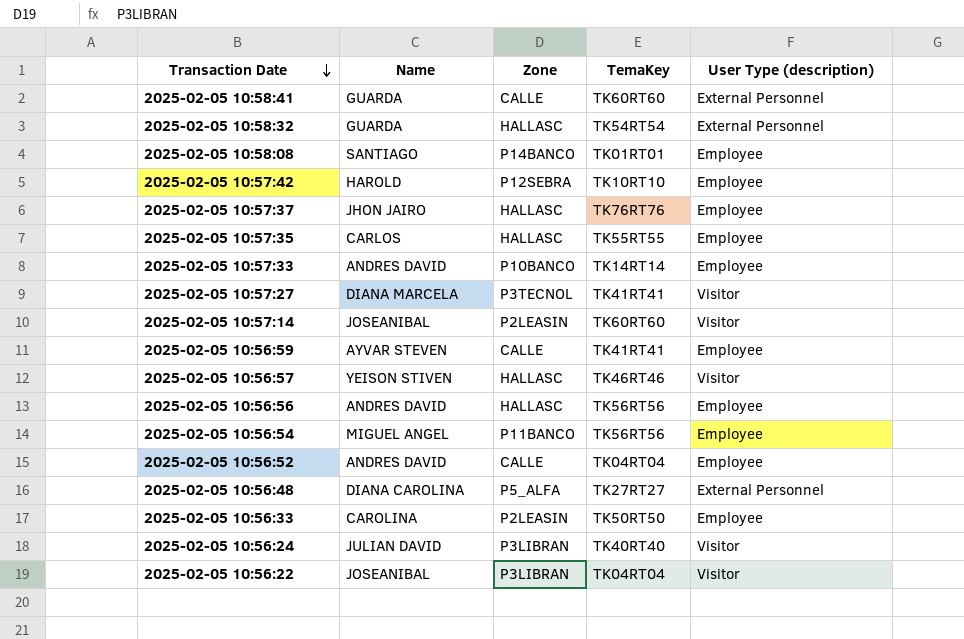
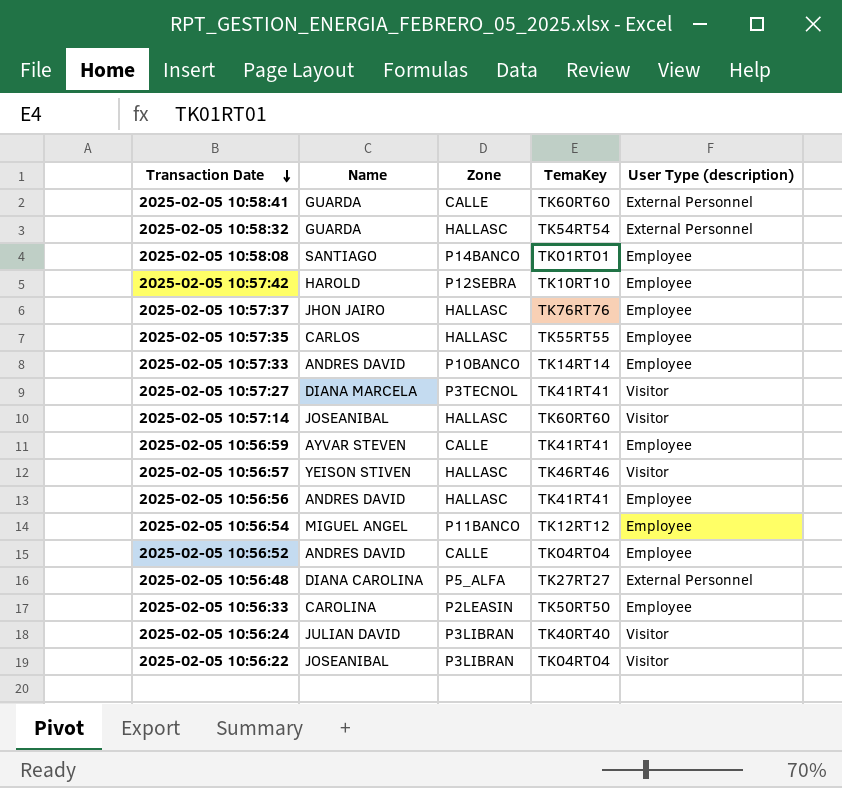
2025-02-05 10:57:14 | Zone: P2LEASIN -> HALLASC
2025-02-05 10:56:56 | TemaKey: TK56RT56 -> TK41RT41
2025-02-05 10:56:54 | TemaKey: TK56RT56 -> TK12RT12

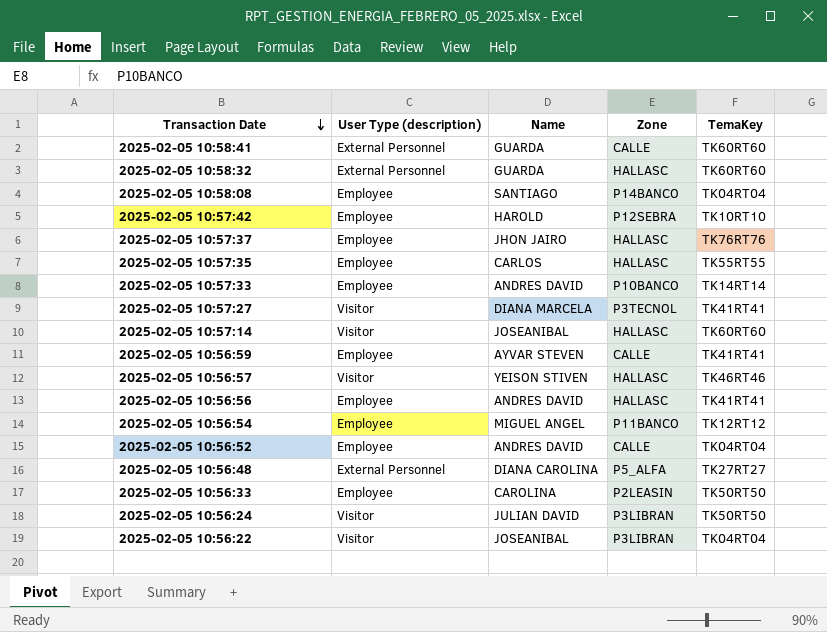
column User Type (description) | position: 5 -> 2
2025-02-05 10:58:32 | TemaKey: TK54RT54 -> TK60RT60
2025-02-05 10:58:08 | TemaKey: TK01RT01 -> TK04RT04
2025-02-05 10:56:24 | TemaKey: TK40RT40 -> TK50RT50

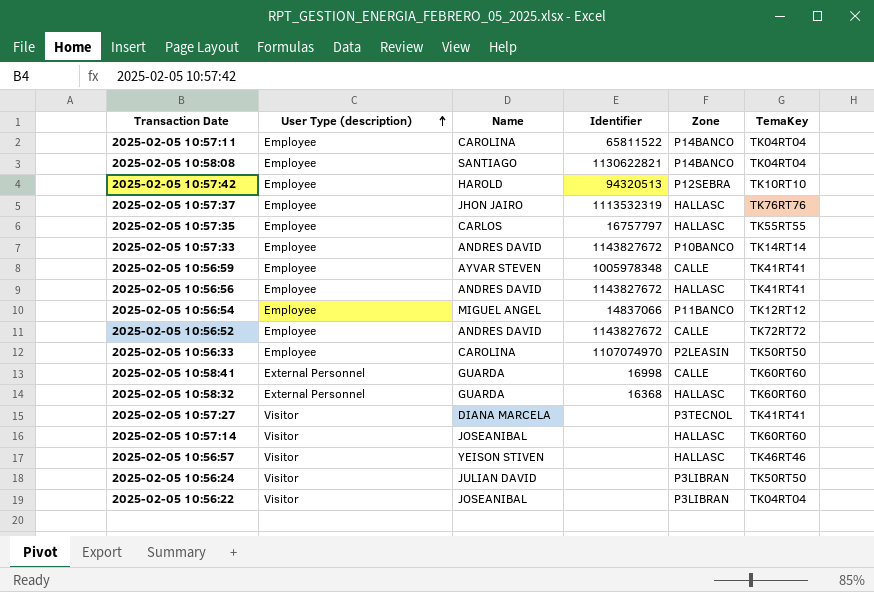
row order: Transaction Date descending -> User Type (description) ascending
column Identifier | position: none -> 4
row 2025-02-05 10:56:48: External Personnel | DIANA CAROLINA | P5_ALFA | TK27RT27 -> none
row 2025-02-05 10:57:11: none -> Employee | CAROLINA | 65811522 | P14BANCO | TK04RT04
2025-02-05 10:56:52 | TemaKey: TK04RT04 -> TK72RT72

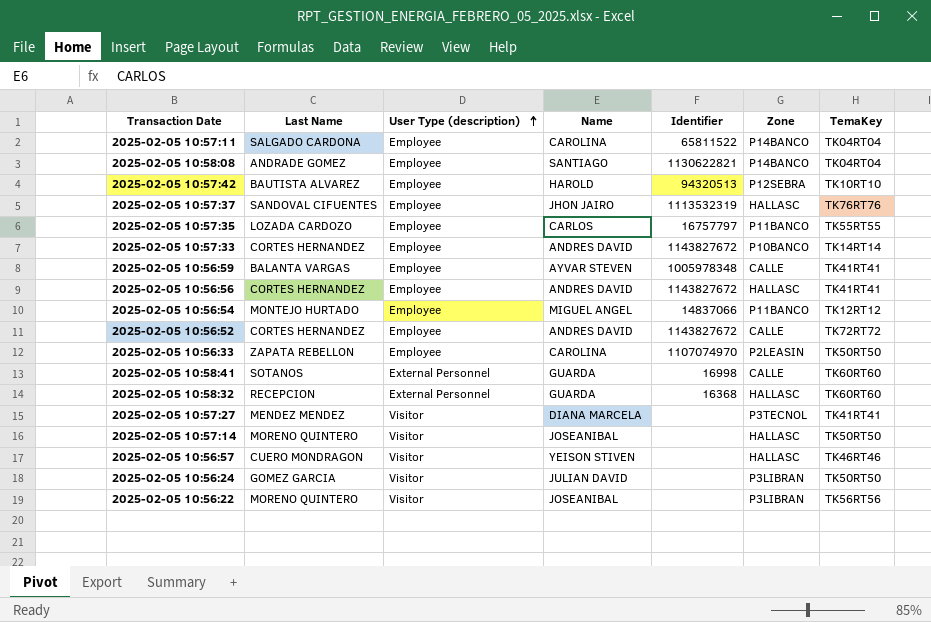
column Last Name | position: none -> 2
2025-02-05 10:57:35 | Zone: HALLASC -> P11BANCO
2025-02-05 10:57:14 | TemaKey: TK60RT60 -> TK50RT50
2025-02-05 10:56:22 | TemaKey: TK04RT04 -> TK56RT56

